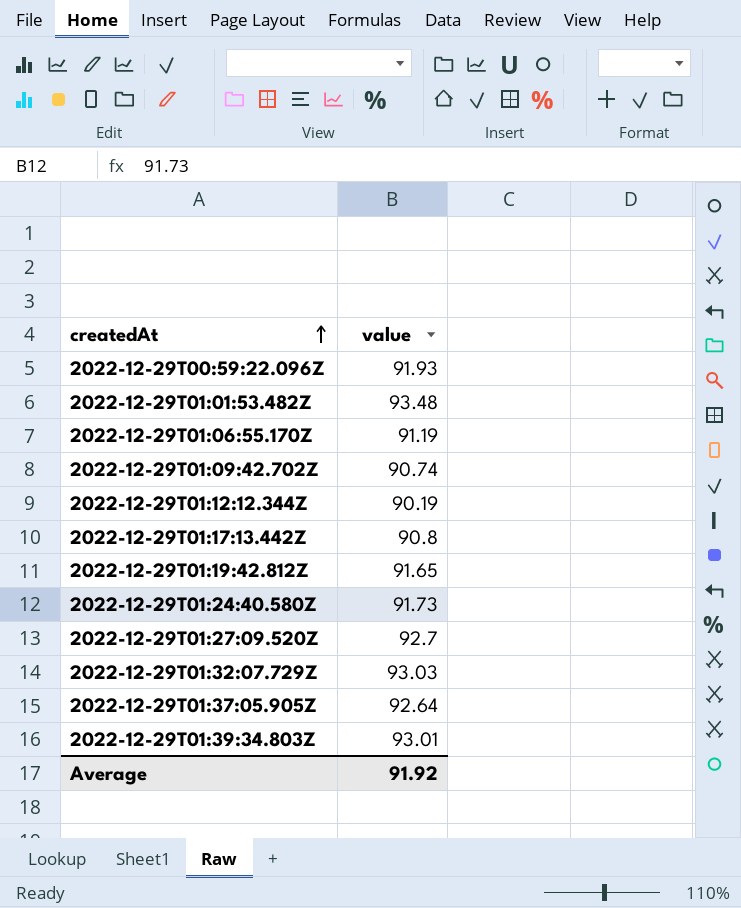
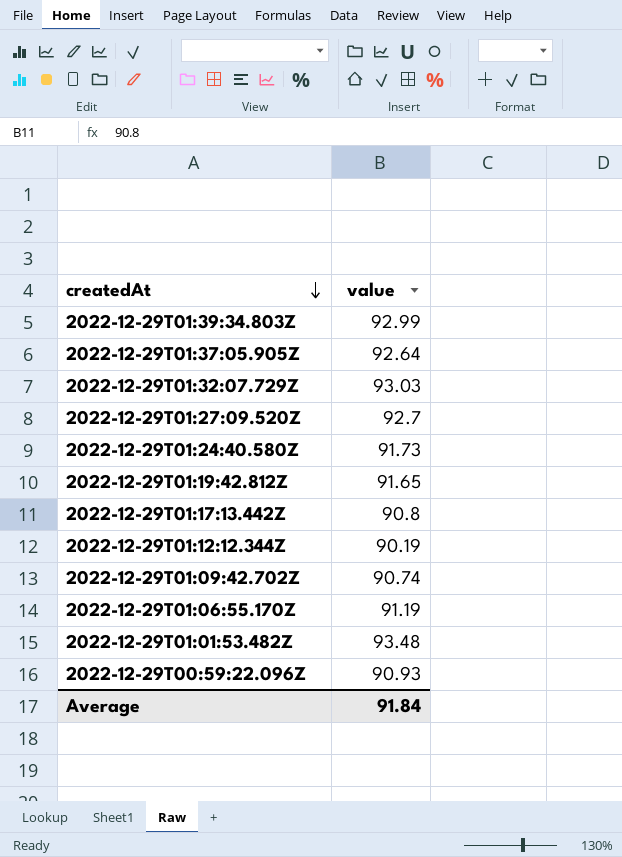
row order: createdAt ascending -> createdAt descending
2022-12-29T01:39:34.803Z | value: 93.01 -> 92.99
2022-12-29T00:59:22.096Z | value: 91.93 -> 90.93
Average | value: 91.92 -> 91.84

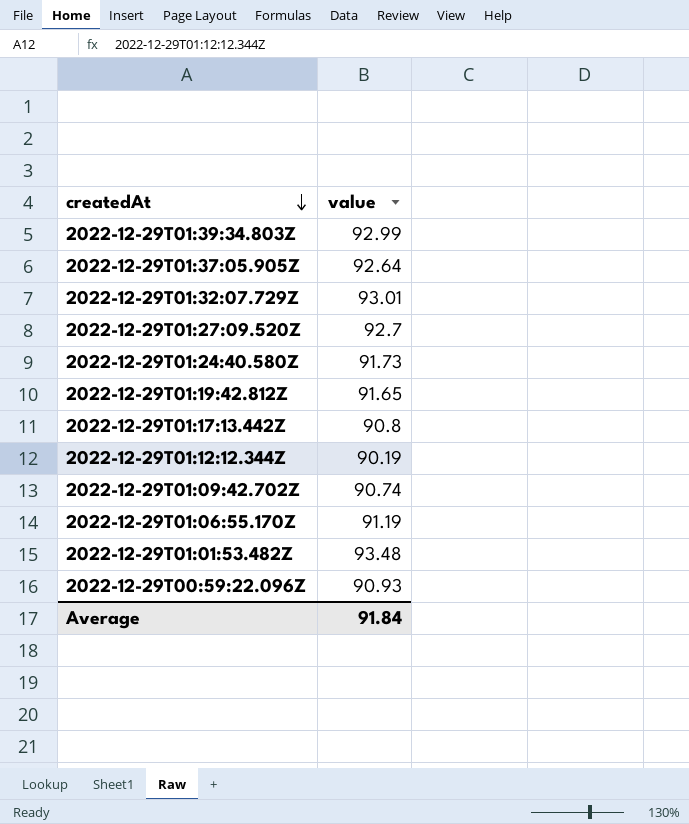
2022-12-29T01:32:07.729Z | value: 93.03 -> 93.01

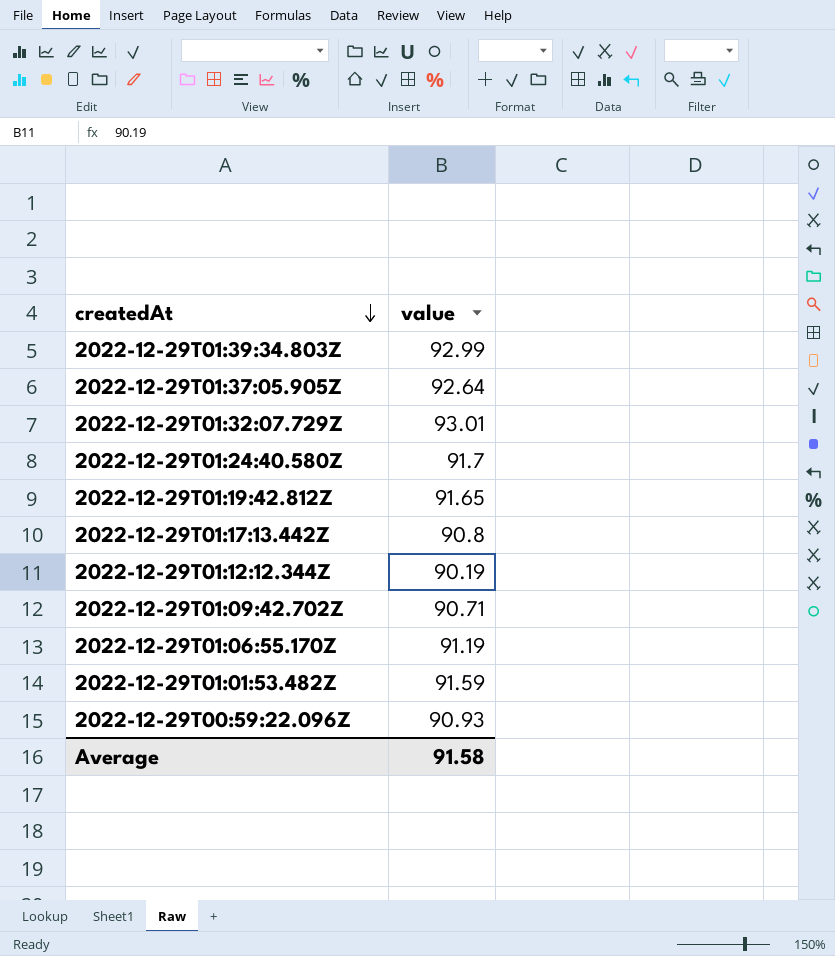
row 2022-12-29T01:27:09.520Z: 92.7 -> none
2022-12-29T01:24:40.580Z | value: 91.73 -> 91.7
2022-12-29T01:09:42.702Z | value: 90.74 -> 90.71
2022-12-29T01:01:53.482Z | value: 93.48 -> 91.59
Average | value: 91.84 -> 91.58

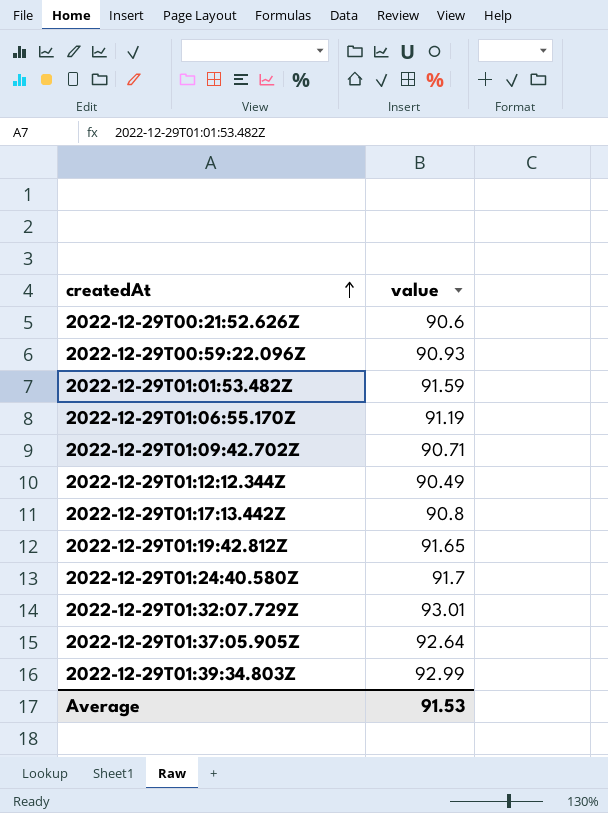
row order: createdAt descending -> createdAt ascending
row 2022-12-29T00:21:52.626Z: none -> 90.6
2022-12-29T01:12:12.344Z | value: 90.19 -> 90.49
Average | value: 91.58 -> 91.53

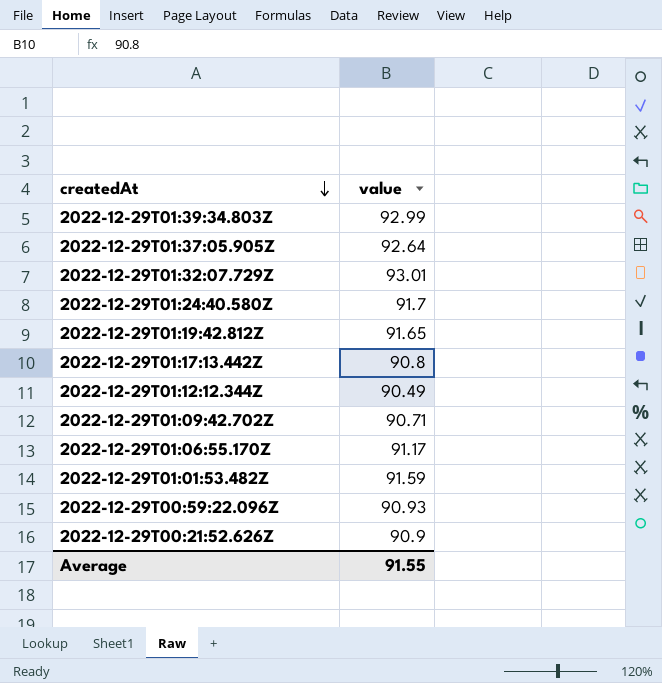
row order: createdAt ascending -> createdAt descending
2022-12-29T01:06:55.170Z | value: 91.19 -> 91.17
2022-12-29T00:21:52.626Z | value: 90.6 -> 90.9
Average | value: 91.53 -> 91.55

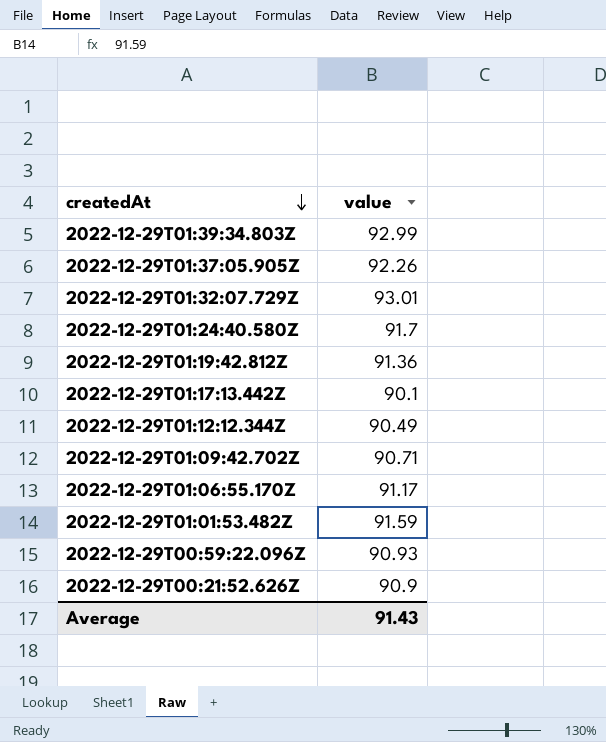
2022-12-29T01:37:05.905Z | value: 92.64 -> 92.26
2022-12-29T01:19:42.812Z | value: 91.65 -> 91.36
2022-12-29T01:17:13.442Z | value: 90.8 -> 90.1
Average | value: 91.55 -> 91.43

